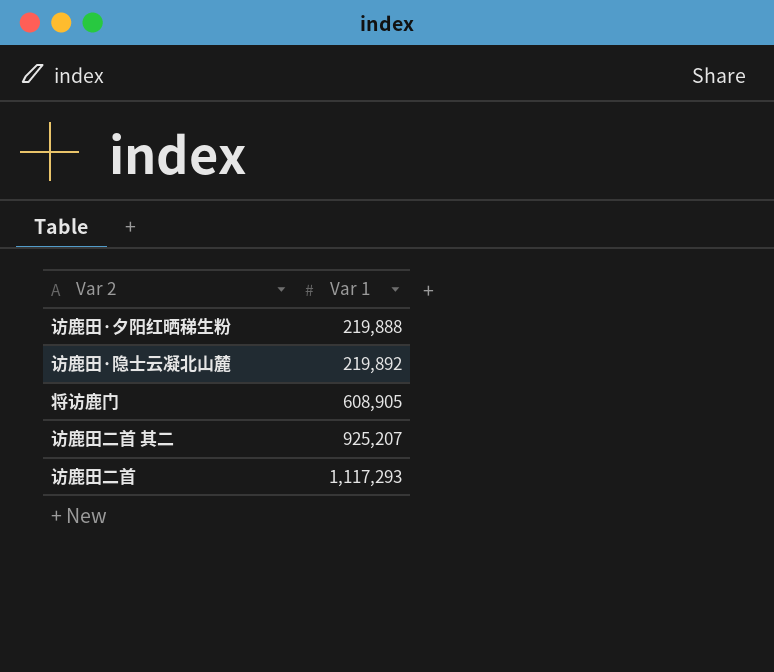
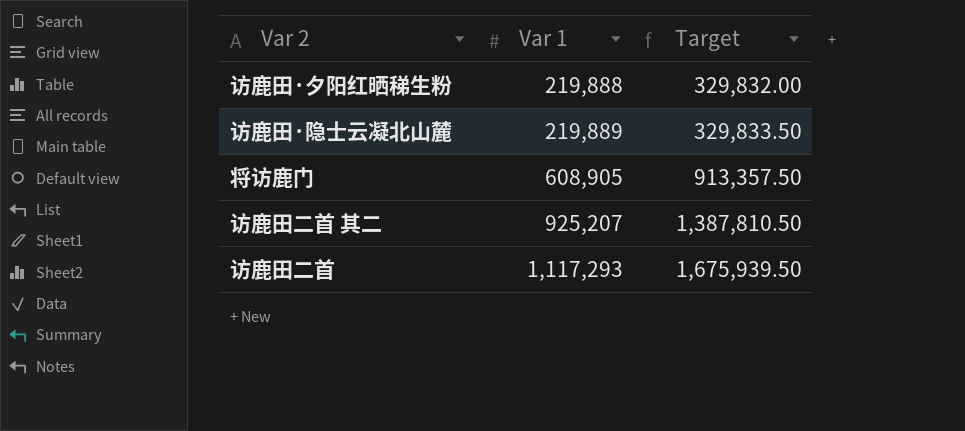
column Target | formula: none -> [Var 1] * 1.5
访鹿田·隐士云凝北山麓 | Var 1: 219,892 -> 219,889

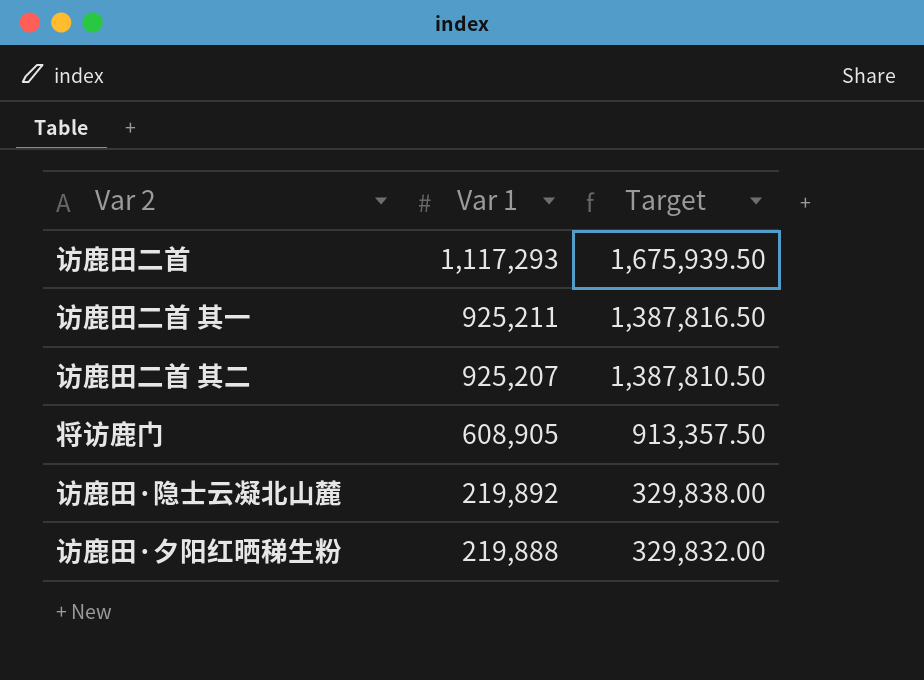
row order: Var 1 ascending -> Var 1 descending
row 访鹿田二首 其一: none -> 925,211 | 1,387,816.50
访鹿田·隐士云凝北山麓 | Var 1: 219,889 -> 219,892
访鹿田·隐士云凝北山麓 | Target: 329,833.50 -> 329,838.00

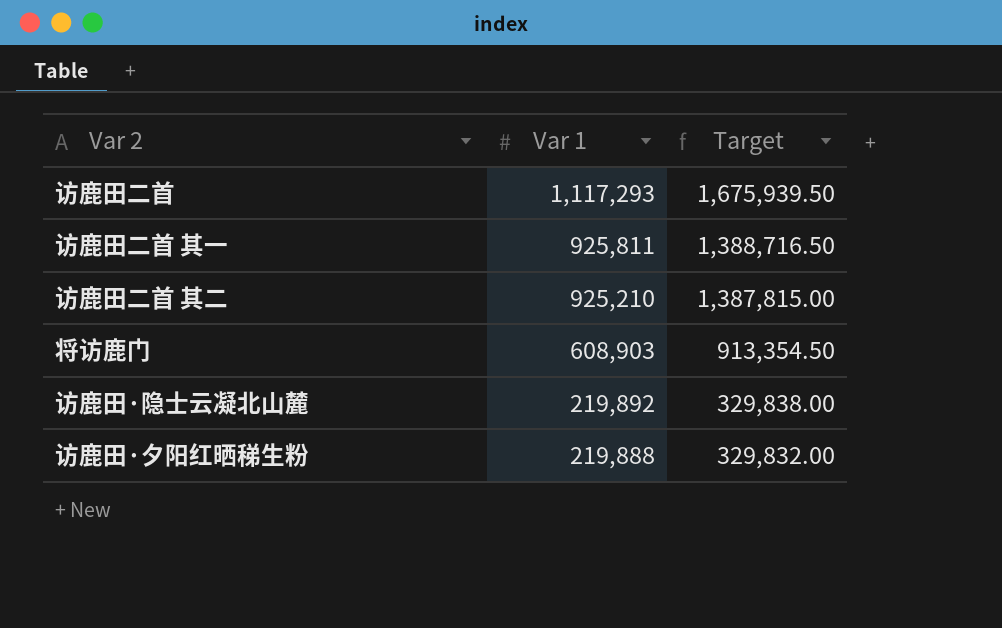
访鹿田二首 其一 | Var 1: 925,211 -> 925,811
访鹿田二首 其一 | Target: 1,387,816.50 -> 1,388,716.50
访鹿田二首 其二 | Var 1: 925,207 -> 925,210
访鹿田二首 其二 | Target: 1,387,810.50 -> 1,387,815.00
将访鹿门 | Var 1: 608,905 -> 608,903
将访鹿门 | Target: 913,357.50 -> 913,354.50

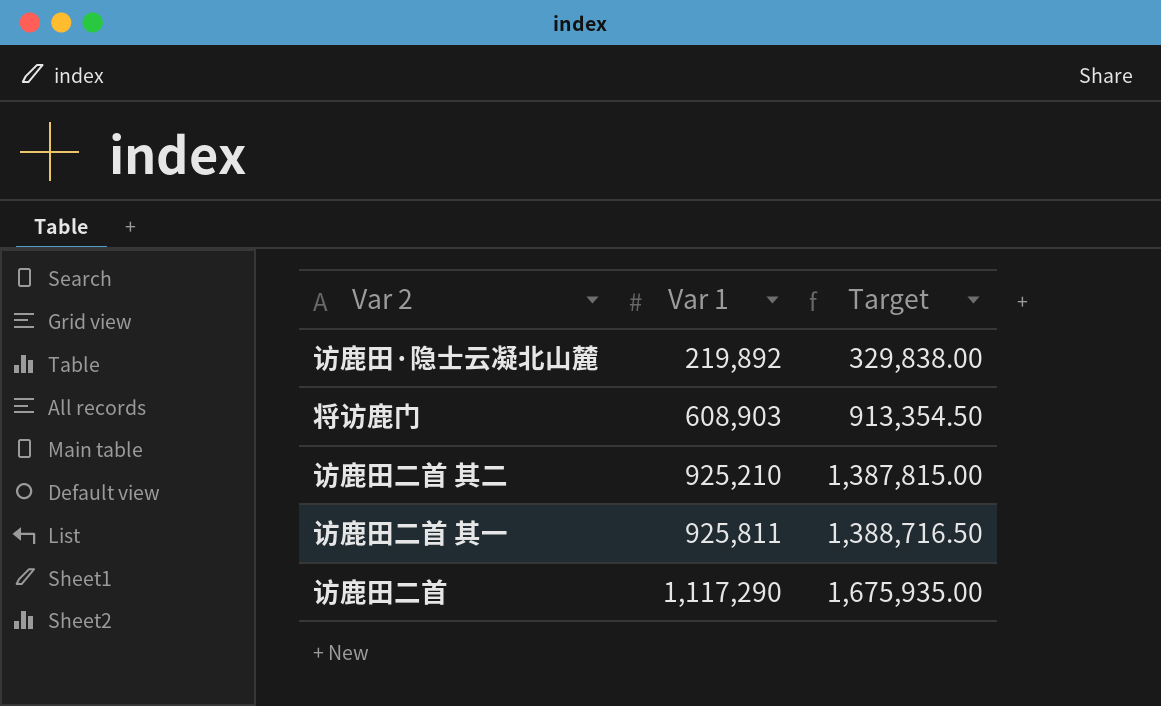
row order: Var 1 descending -> Var 1 ascending
row 访鹿田·夕阳红晒稊生粉: 219,888 | 329,832.00 -> none
访鹿田二首 | Var 1: 1,117,293 -> 1,117,290
访鹿田二首 | Target: 1,675,939.50 -> 1,675,935.00

